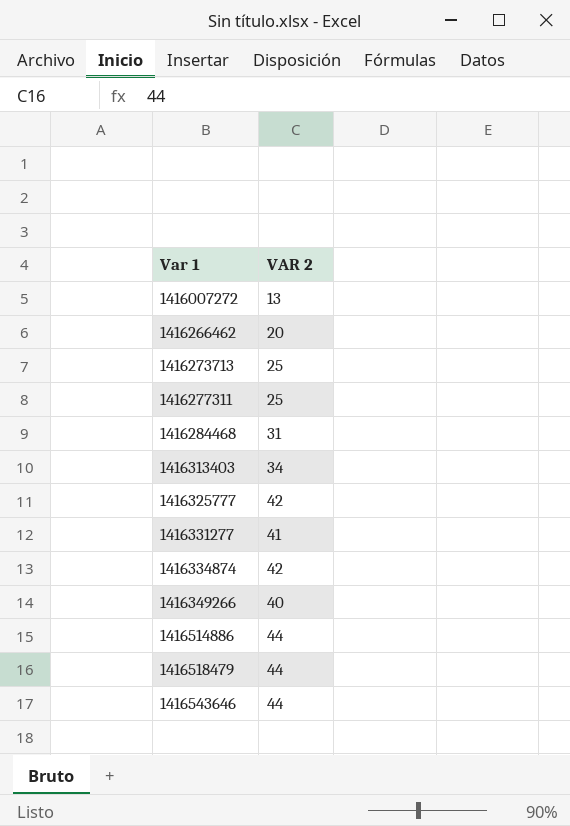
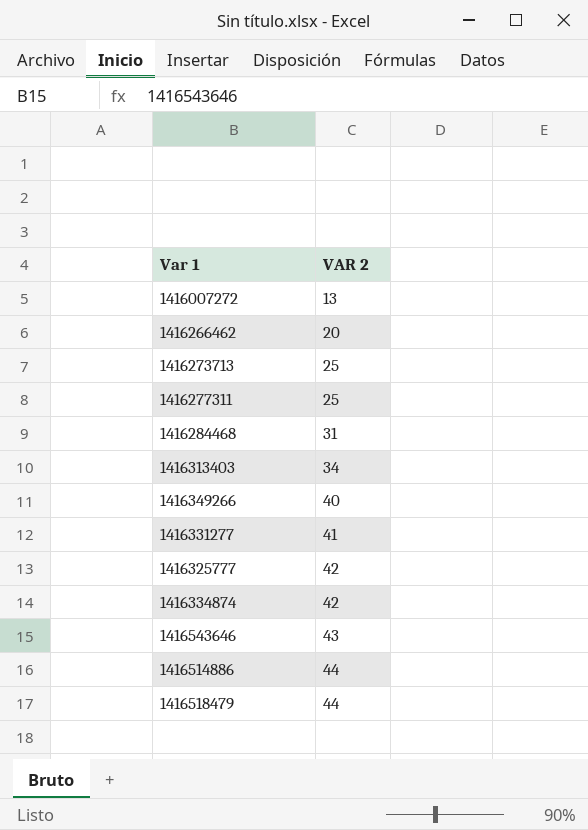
row order: Var 1 ascending -> VAR 2 ascending
1416543646 | VAR 2: 44 -> 43

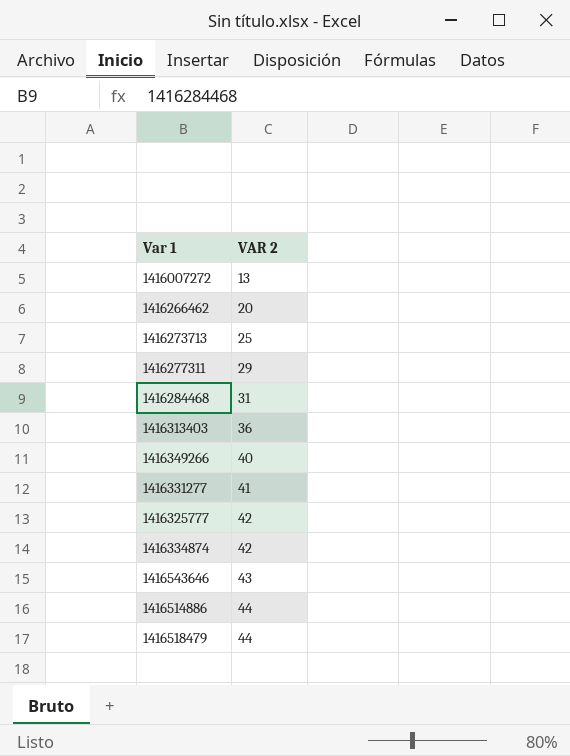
1416277311 | VAR 2: 25 -> 29
1416313403 | VAR 2: 34 -> 36

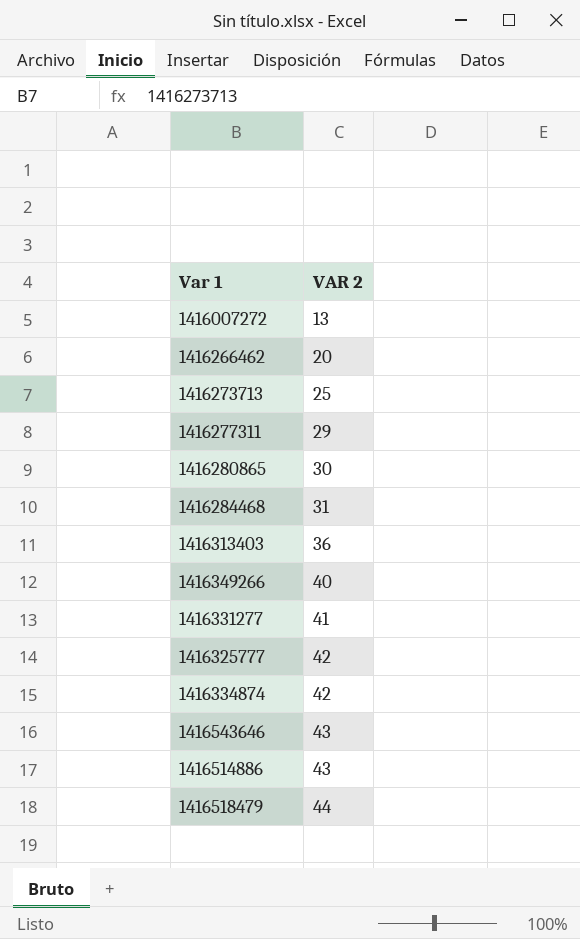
row 1416280865: none -> 30
1416514886 | VAR 2: 44 -> 43

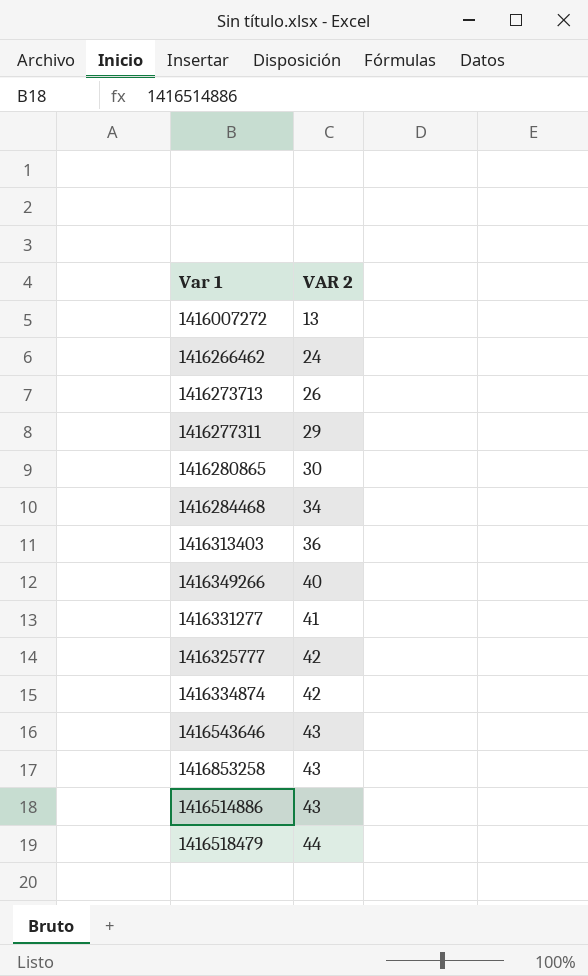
1416266462 | VAR 2: 20 -> 24
1416273713 | VAR 2: 25 -> 26
1416284468 | VAR 2: 31 -> 34
row 1416853258: none -> 43

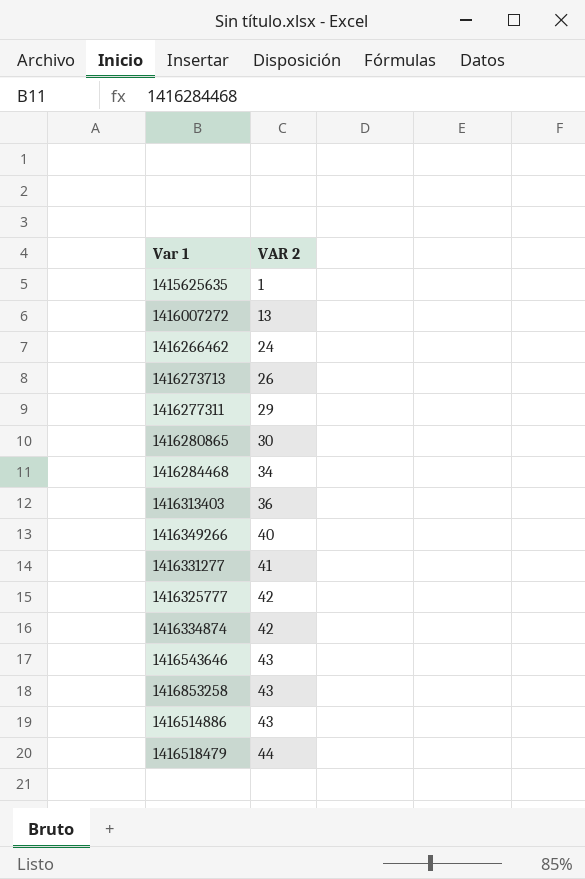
row 1415625635: none -> 1

